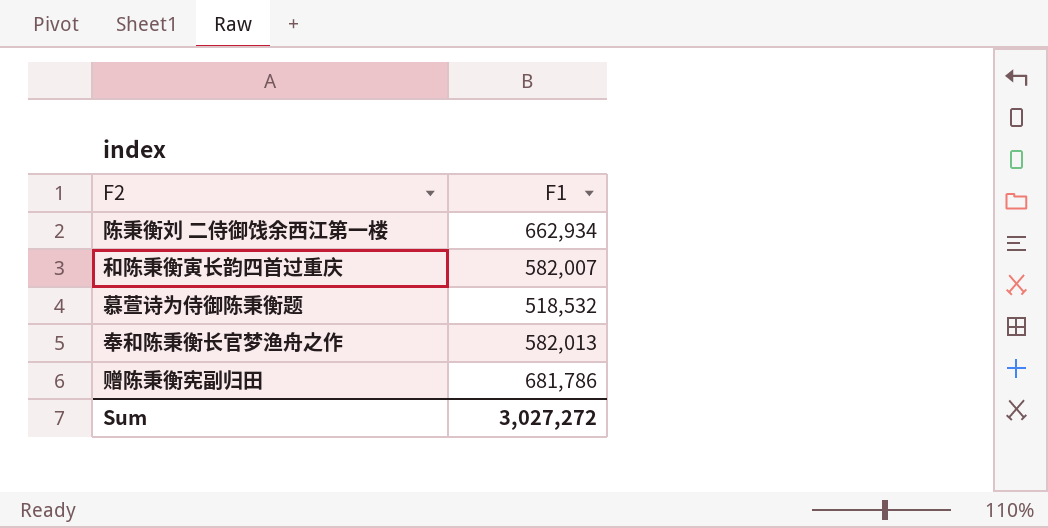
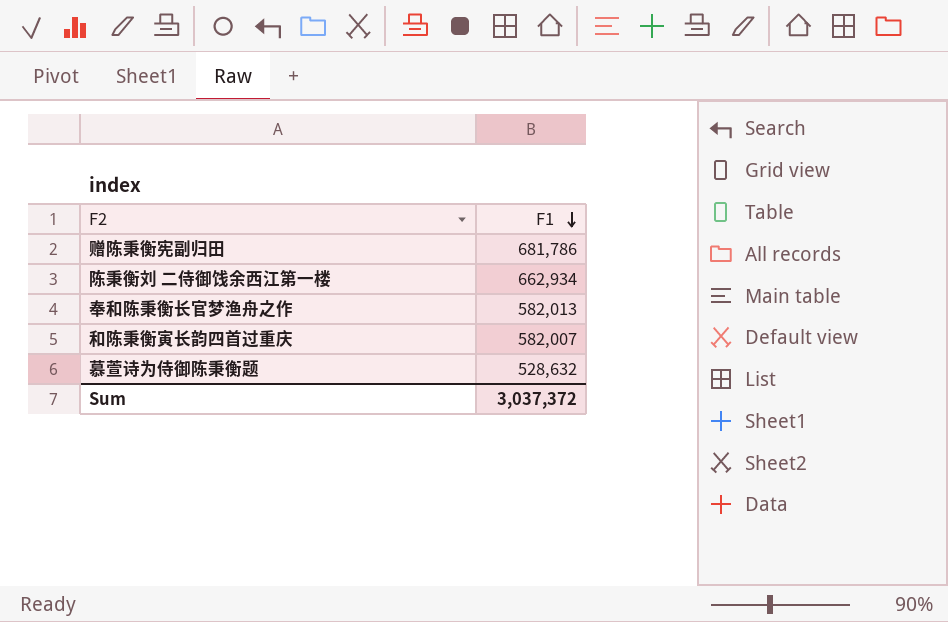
row order: none -> F1 descending
慕萱诗为侍御陈秉衡题 | F1: 518,532 -> 528,632
Sum | F1: 3,027,272 -> 3,037,372

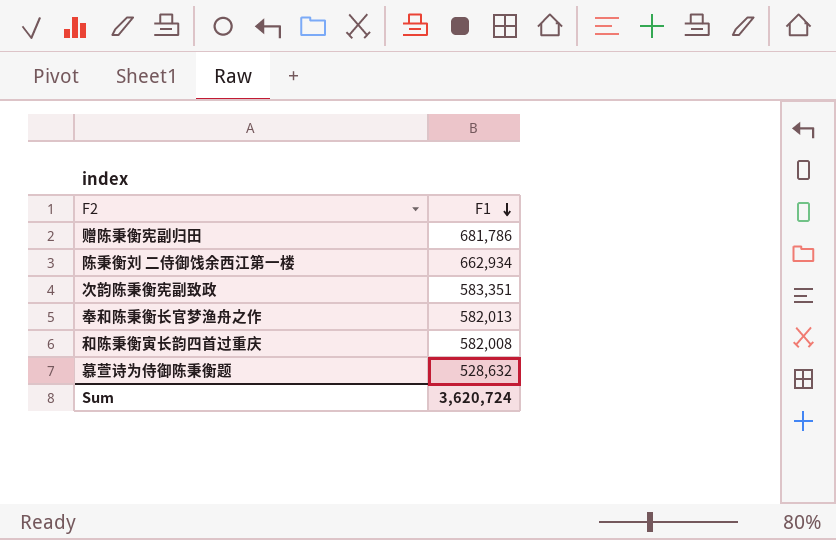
row 次韵陈秉衡宪副致政: none -> 583,351
和陈秉衡寅长韵四首过重庆 | F1: 582,007 -> 582,008
Sum | F1: 3,037,372 -> 3,620,724

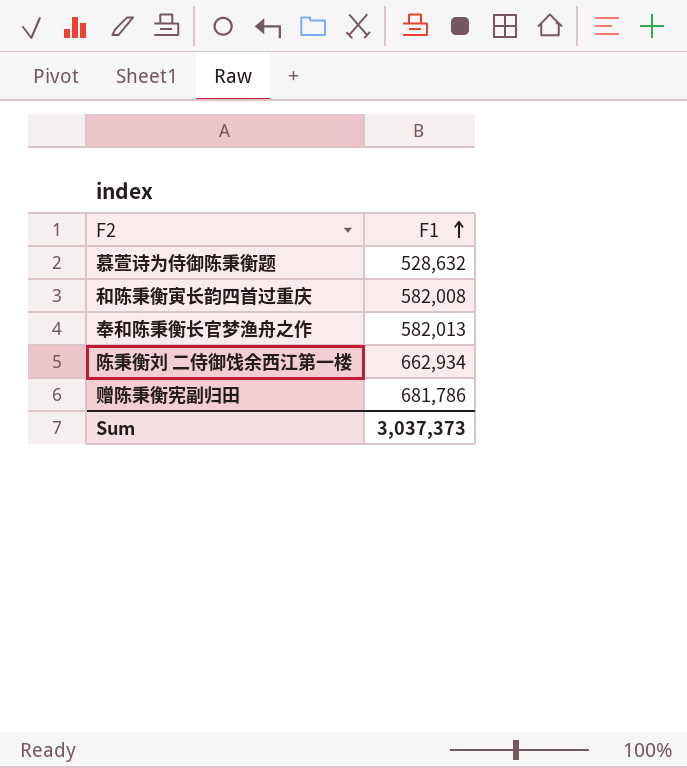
row order: F1 descending -> F1 ascending
row 次韵陈秉衡宪副致政: 583,351 -> none
Sum | F1: 3,620,724 -> 3,037,373

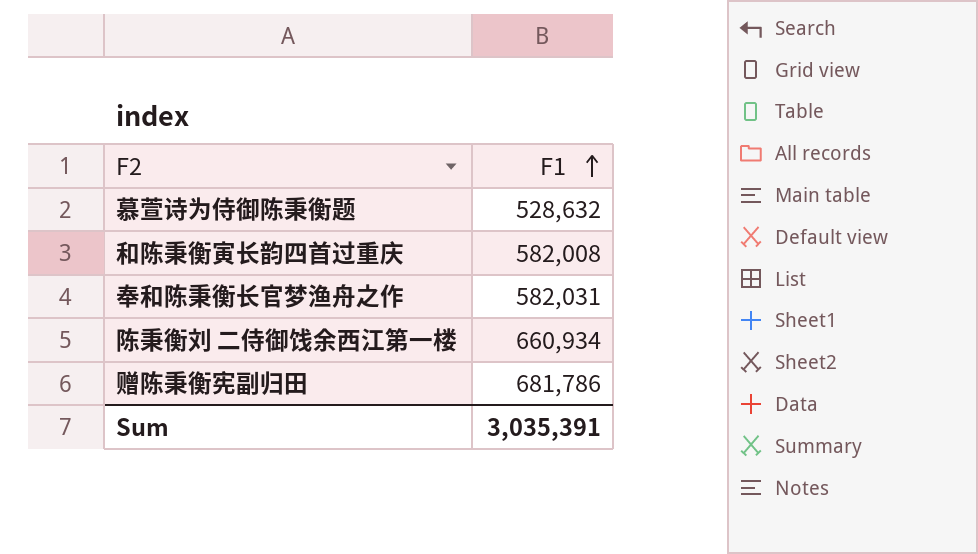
奉和陈秉衡长官梦渔舟之作 | F1: 582,013 -> 582,031
陈秉衡刘 二侍御饯余西江第一楼 | F1: 662,934 -> 660,934
Sum | F1: 3,037,373 -> 3,035,391

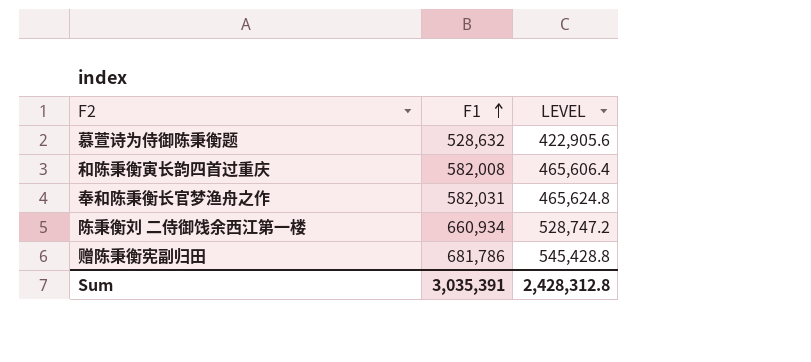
column LEVEL | formula: none -> [F1] * 0.8

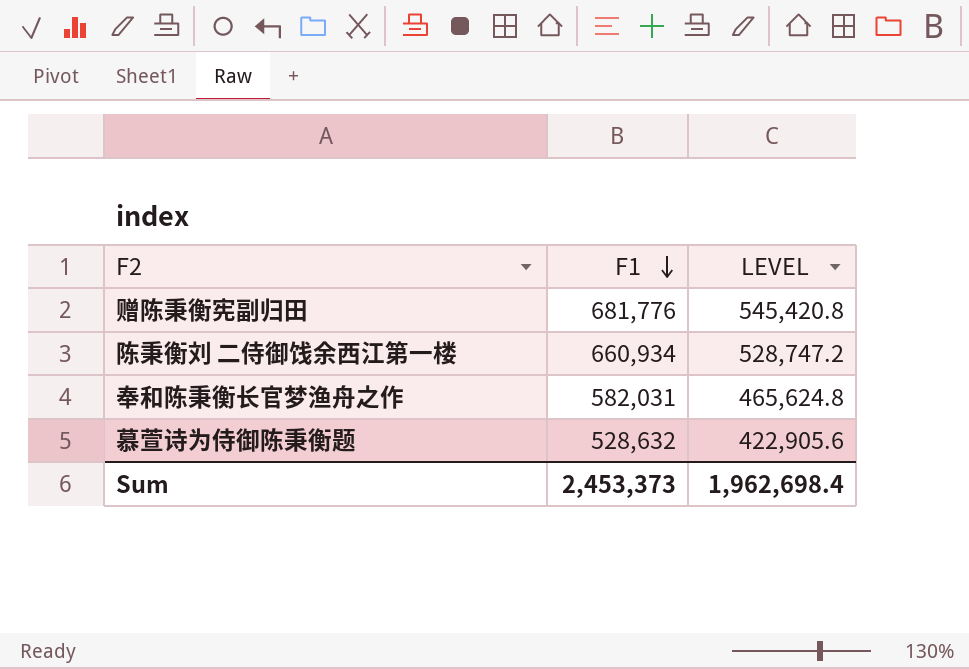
row order: F1 ascending -> F1 descending
row 和陈秉衡寅长韵四首过重庆: 582,008 | 465,606.4 -> none
赠陈秉衡宪副归田 | F1: 681,786 -> 681,776
赠陈秉衡宪副归田 | LEVEL: 545,428.8 -> 545,420.8
Sum | F1: 3,035,391 -> 2,453,373
Sum | LEVEL: 2,428,312.8 -> 1,962,698.4

